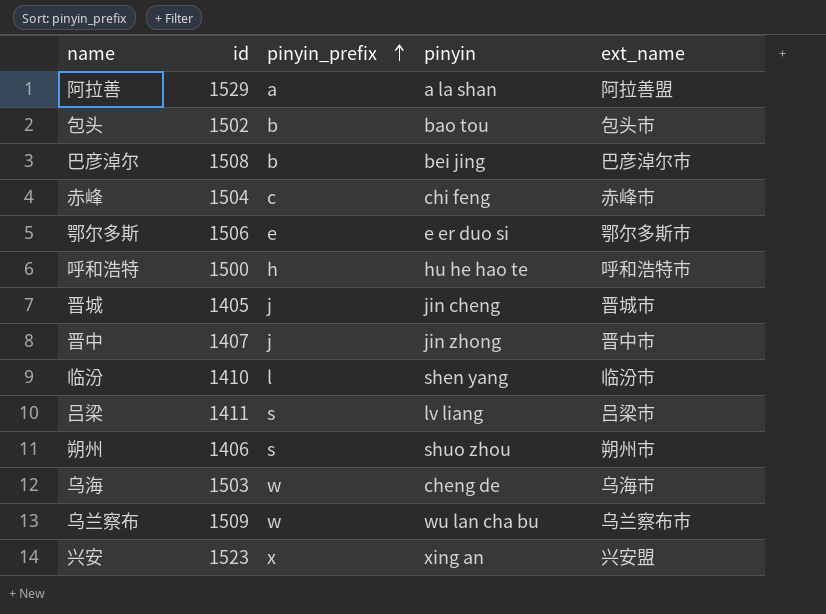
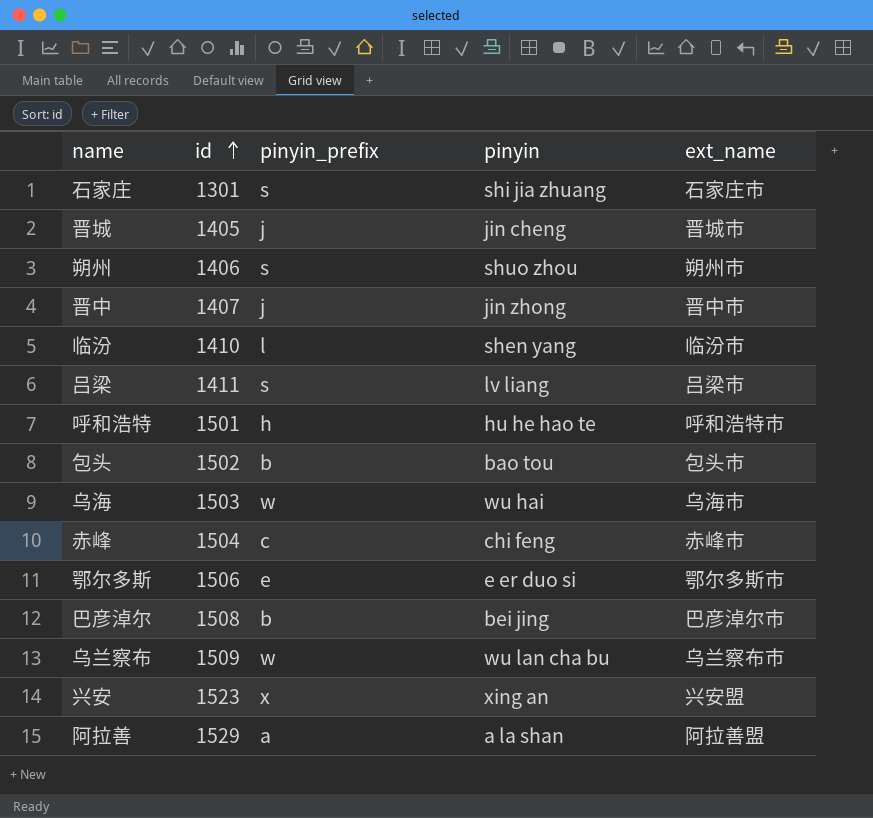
row order: pinyin_prefix ascending -> id ascending
row 石家庄: none -> 1301 | s | shi jia zhuang | 石家庄市
呼和浩特 | id: 1500 -> 1501
乌海 | pinyin: cheng de -> wu hai

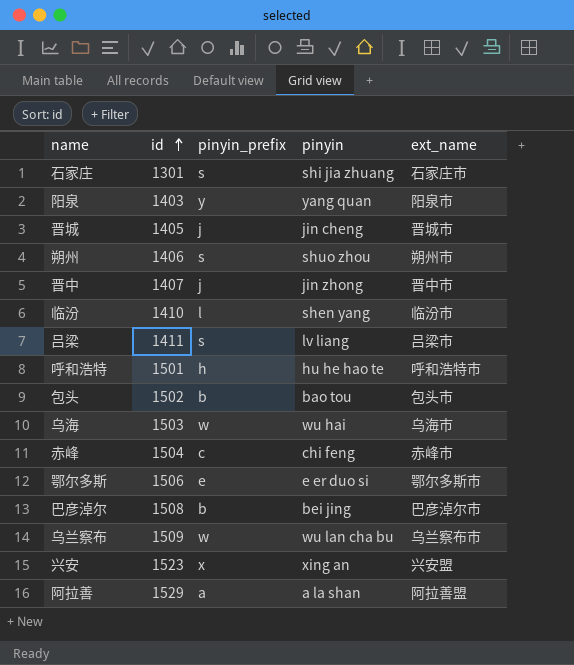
row 阳泉: none -> 1403 | y | yang quan | 阳泉市

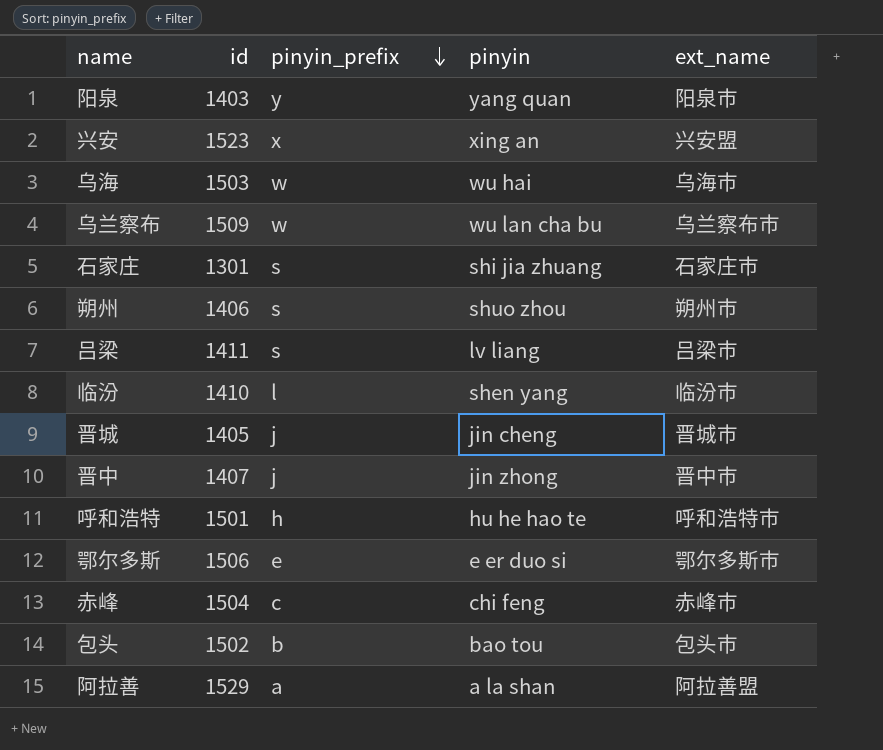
row order: id ascending -> pinyin_prefix descending
row 巴彦淖尔: 1508 | b | bei jing | 巴彦淖尔市 -> none

